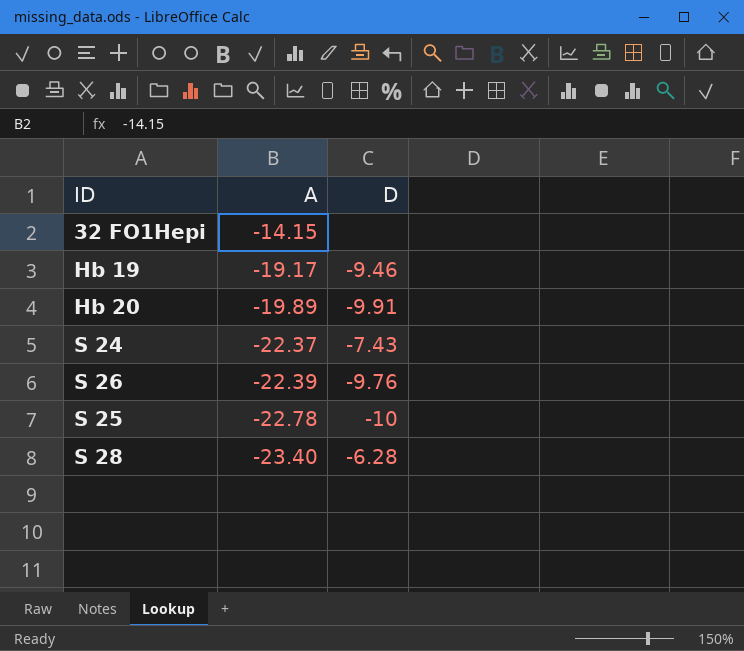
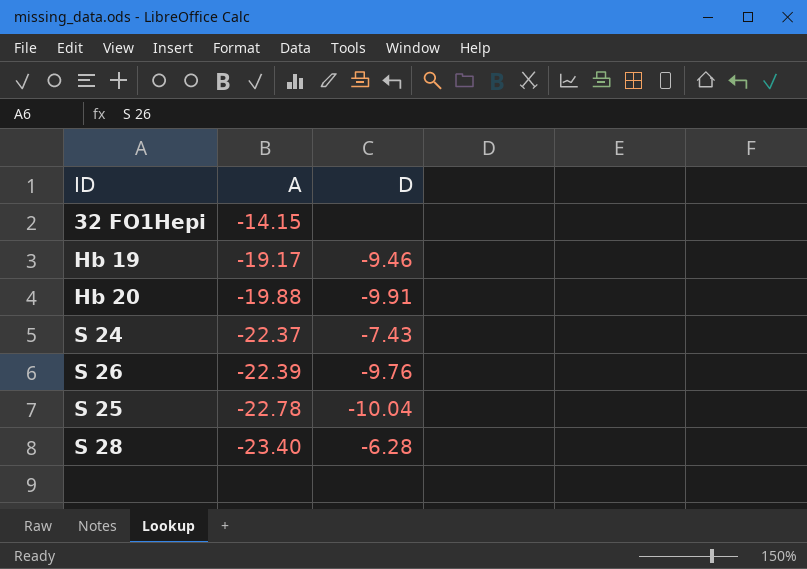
Hb 20 | A: -19.89 -> -19.88
S 25 | D: -10 -> -10.04

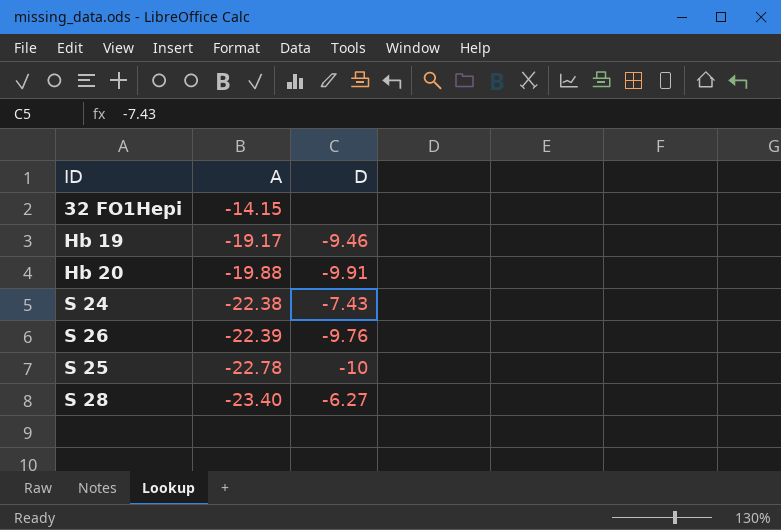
S 24 | A: -22.37 -> -22.38
S 25 | D: -10.04 -> -10
S 28 | D: -6.28 -> -6.27

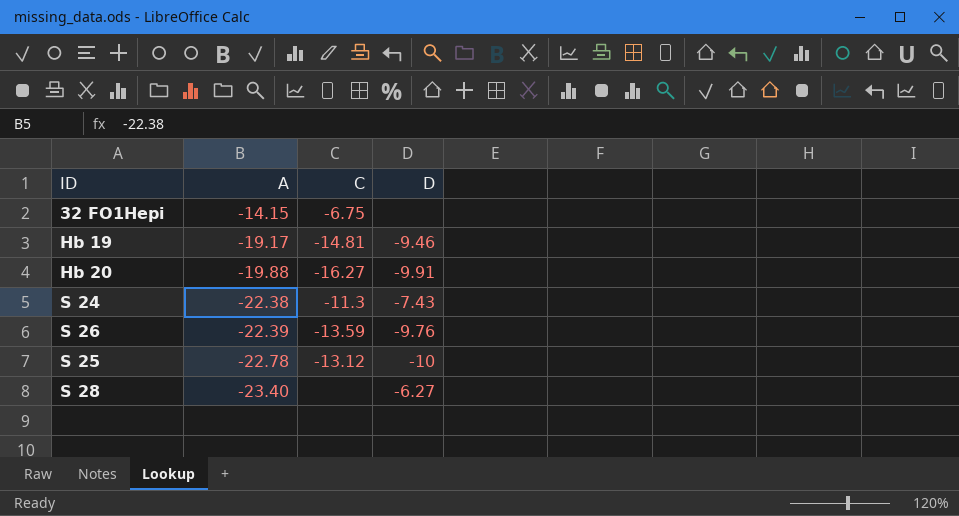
column C | position: none -> 3

